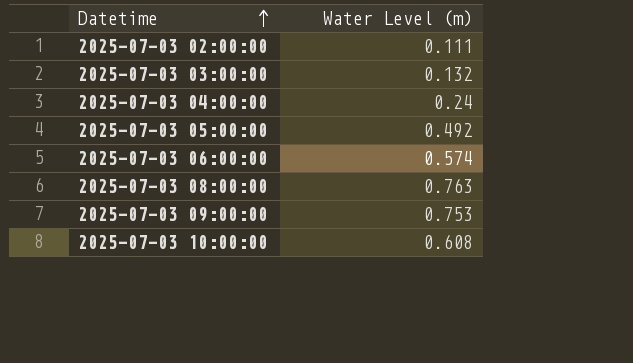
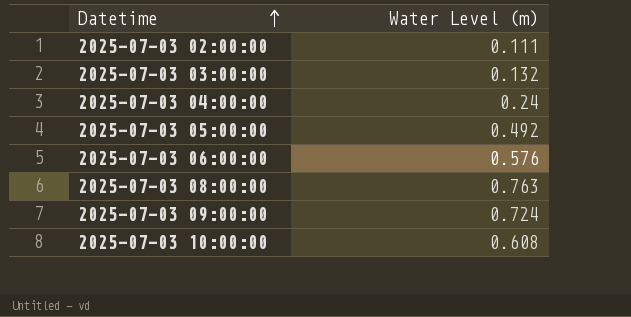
2025-07-03 06:00:00 | Water Level (m): 0.574 -> 0.576
2025-07-03 09:00:00 | Water Level (m): 0.753 -> 0.724

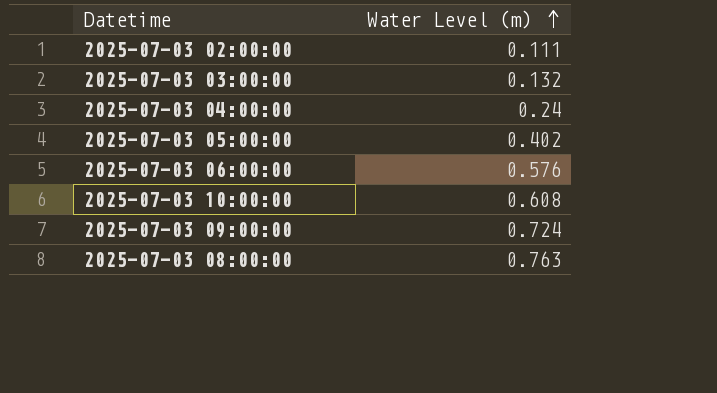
row order: Datetime ascending -> Water Level (m) ascending
2025-07-03 05:00:00 | Water Level (m): 0.492 -> 0.402

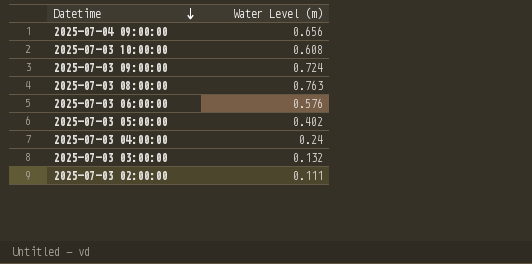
row order: Water Level (m) ascending -> Datetime descending
row 2025-07-04 09:00:00: none -> 0.656

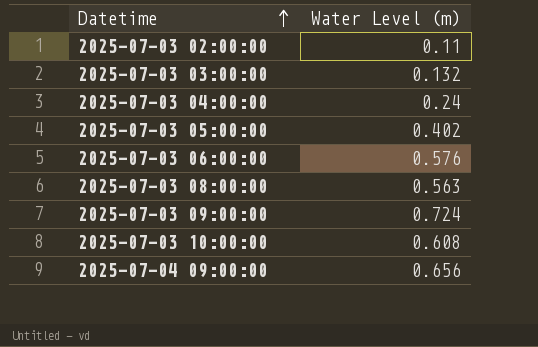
row order: Datetime descending -> Datetime ascending
2025-07-03 02:00:00 | Water Level (m): 0.111 -> 0.11
2025-07-03 08:00:00 | Water Level (m): 0.763 -> 0.563

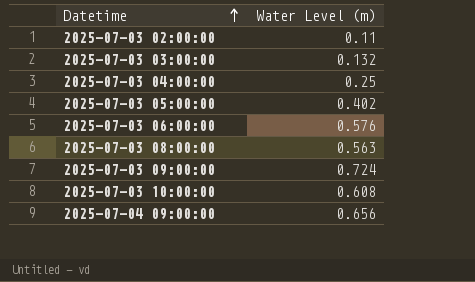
2025-07-03 04:00:00 | Water Level (m): 0.24 -> 0.25

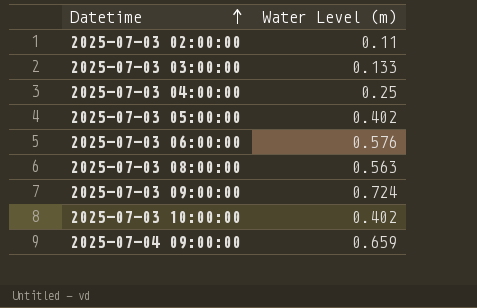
2025-07-03 03:00:00 | Water Level (m): 0.132 -> 0.133
2025-07-03 10:00:00 | Water Level (m): 0.608 -> 0.402
2025-07-04 09:00:00 | Water Level (m): 0.656 -> 0.659

